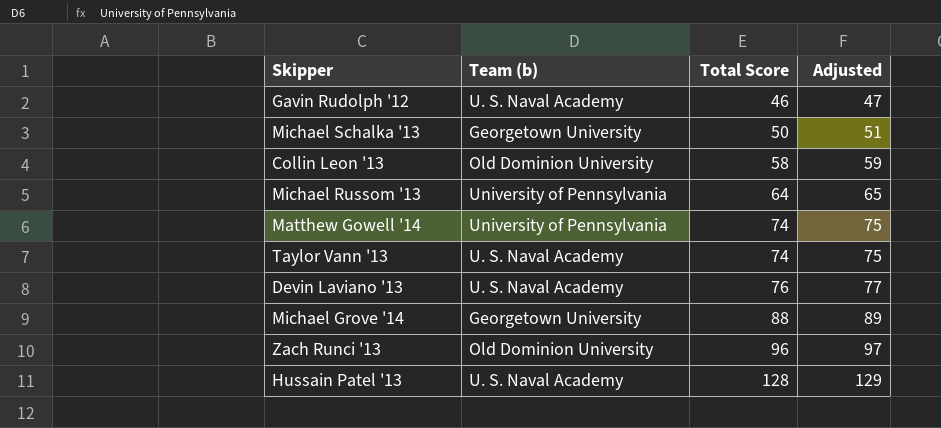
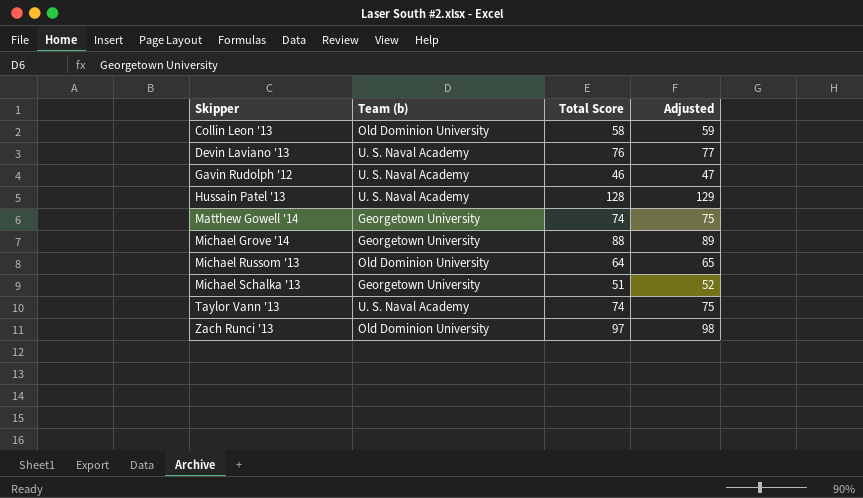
row order: Total Score ascending -> Skipper ascending
Matthew Gowell '14 | Team (b): University of Pennsylvania -> Georgetown University
Michael Russom '13 | Team (b): University of Pennsylvania -> Old Dominion University
Michael Schalka '13 | Total Score: 50 -> 51
Michael Schalka '13 | Adjusted: 51 -> 52
Zach Runci '13 | Total Score: 96 -> 97
Zach Runci '13 | Adjusted: 97 -> 98

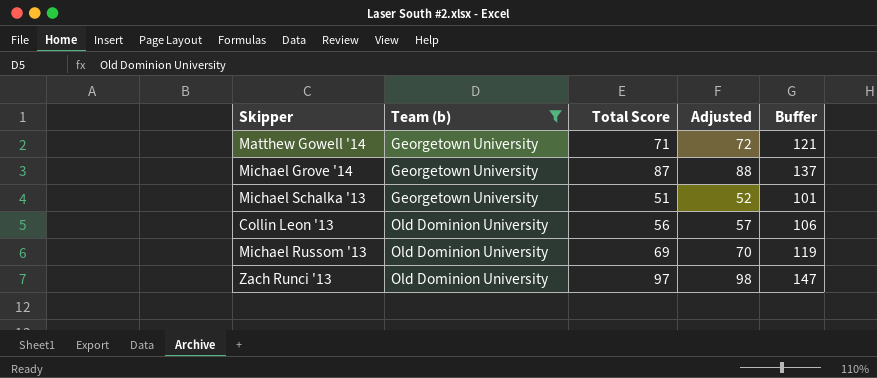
filter: none -> Team (b) != U. S. Naval Academy
row order: Skipper ascending -> Team (b) ascending
column Buffer | formula: none -> [Total Score] + 50
Matthew Gowell '14 | Total Score: 74 -> 71
Matthew Gowell '14 | Adjusted: 75 -> 72
Michael Grove '14 | Total Score: 88 -> 87
Michael Grove '14 | Adjusted: 89 -> 88
Collin Leon '13 | Total Score: 58 -> 56
Collin Leon '13 | Adjusted: 59 -> 57
Michael Russom '13 | Total Score: 64 -> 69
Michael Russom '13 | Adjusted: 65 -> 70

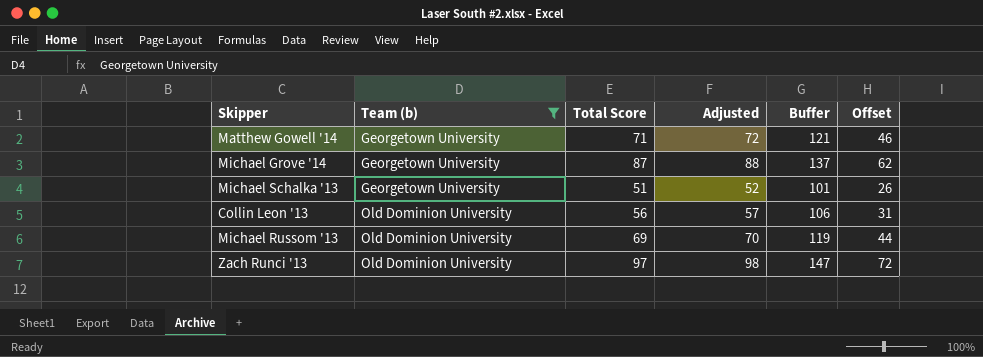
column Offset | formula: none -> [Total Score] - 25

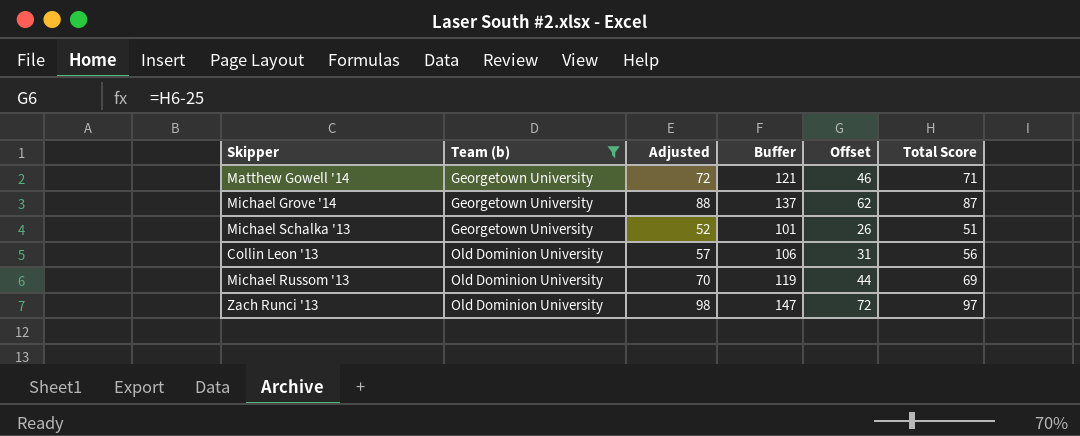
column Total Score | position: 3 -> 6

